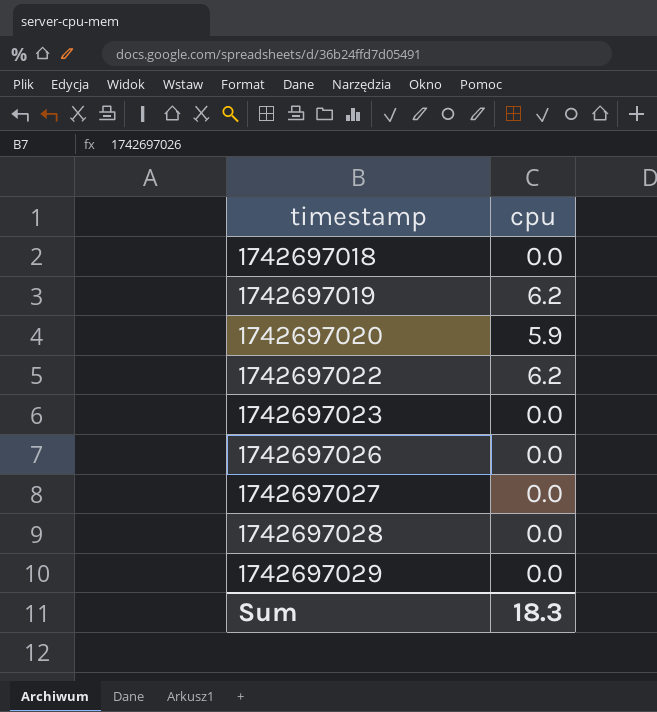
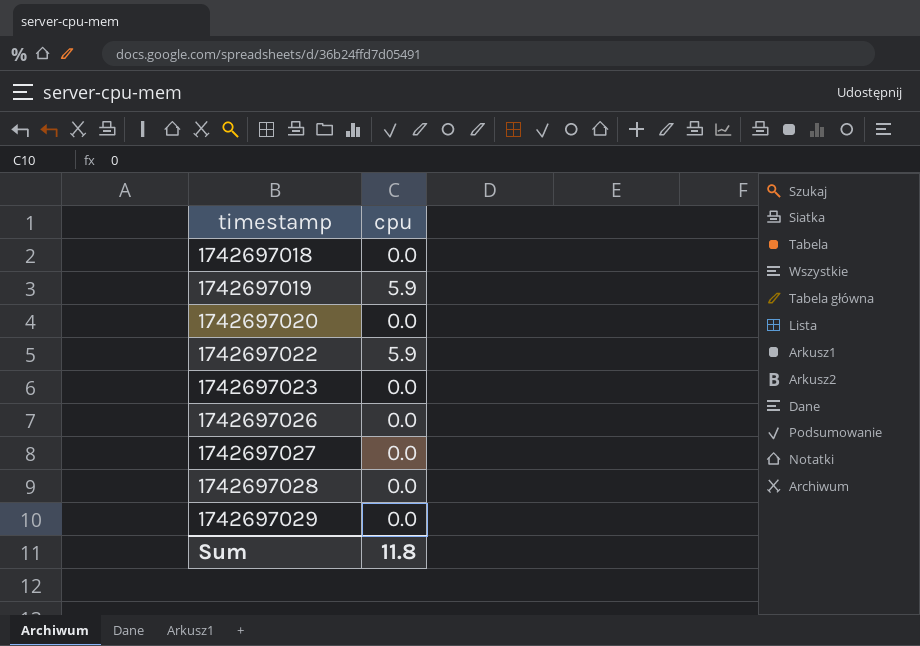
1742697019 | cpu: 6.2 -> 5.9
1742697020 | cpu: 5.9 -> 0.0
1742697022 | cpu: 6.2 -> 5.9
Sum | cpu: 18.3 -> 11.8

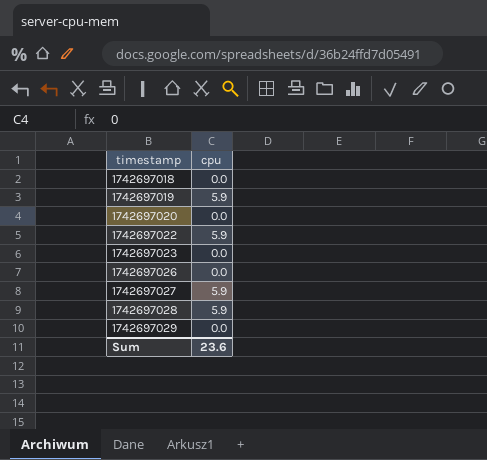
1742697027 | cpu: 0.0 -> 5.9
1742697028 | cpu: 0.0 -> 5.9
Sum | cpu: 11.8 -> 23.6

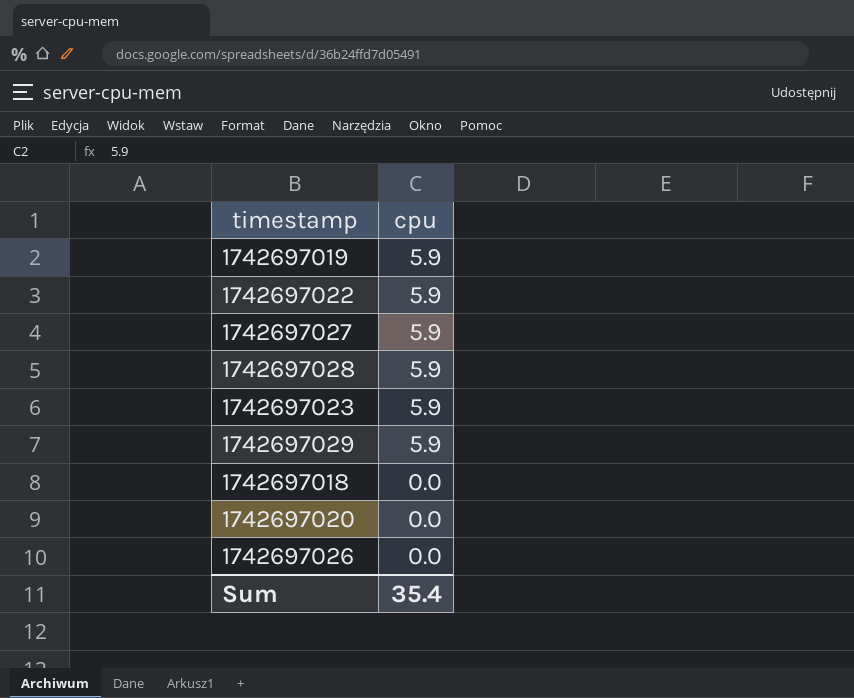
row order: timestamp ascending -> cpu descending
1742697023 | cpu: 0.0 -> 5.9
1742697029 | cpu: 0.0 -> 5.9
Sum | cpu: 23.6 -> 35.4

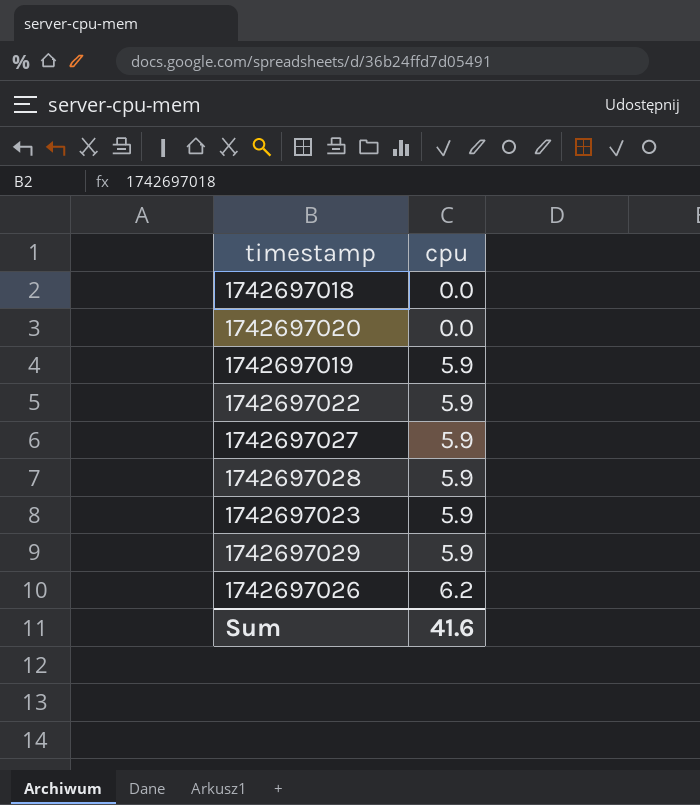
row order: cpu descending -> cpu ascending
1742697026 | cpu: 0.0 -> 6.2
Sum | cpu: 35.4 -> 41.6

